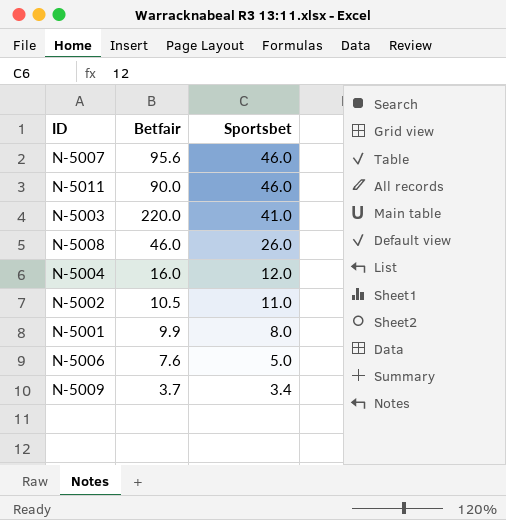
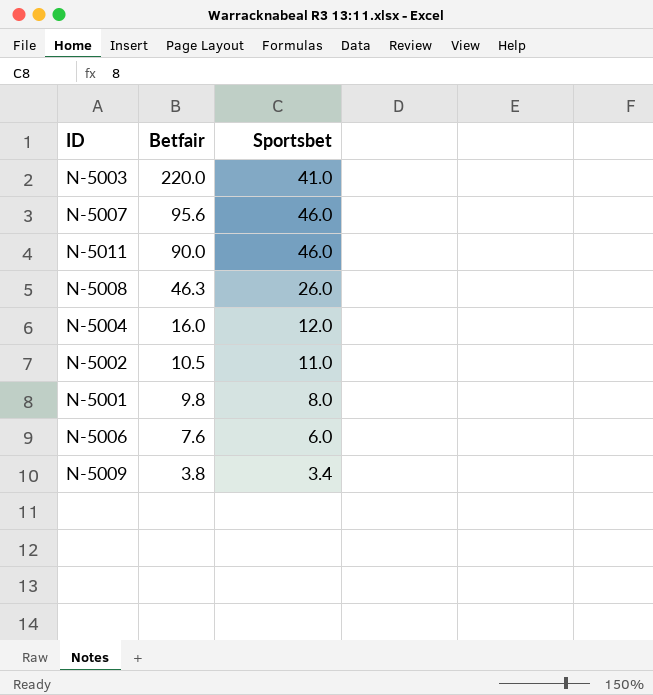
row order: Sportsbet descending -> Betfair descending
N-5008 | Betfair: 46.0 -> 46.3
N-5001 | Betfair: 9.9 -> 9.8
N-5006 | Sportsbet: 5.0 -> 6.0
N-5009 | Betfair: 3.7 -> 3.8

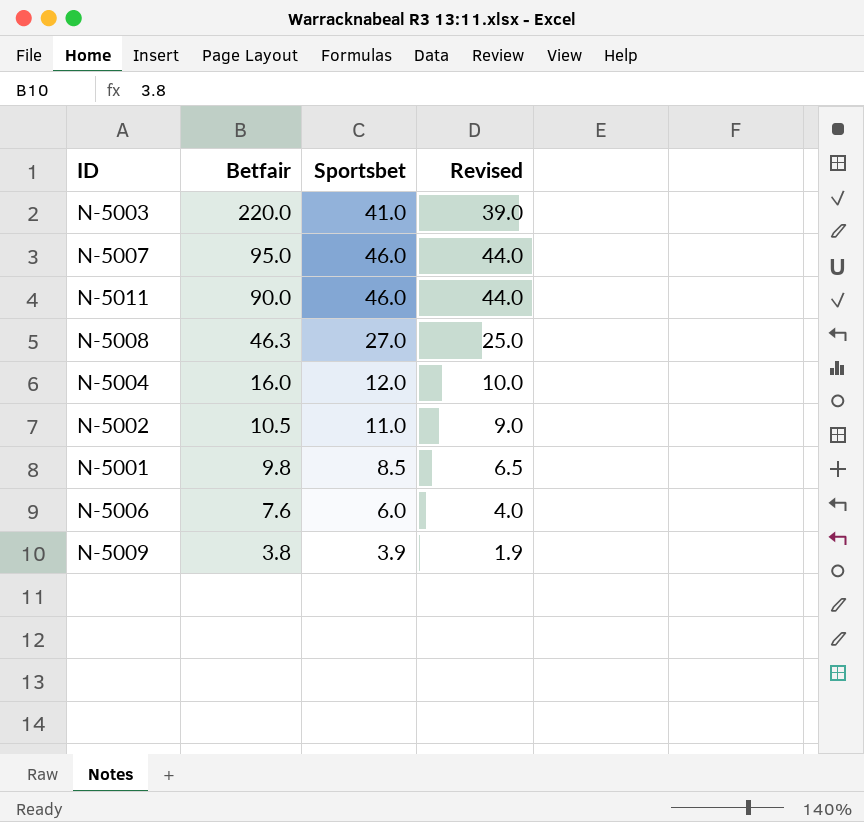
column Revised | formula: none -> [Sportsbet] - 2
N-5007 | Betfair: 95.6 -> 95.0
N-5008 | Sportsbet: 26.0 -> 27.0
N-5001 | Sportsbet: 8.0 -> 8.5
N-5009 | Sportsbet: 3.4 -> 3.9

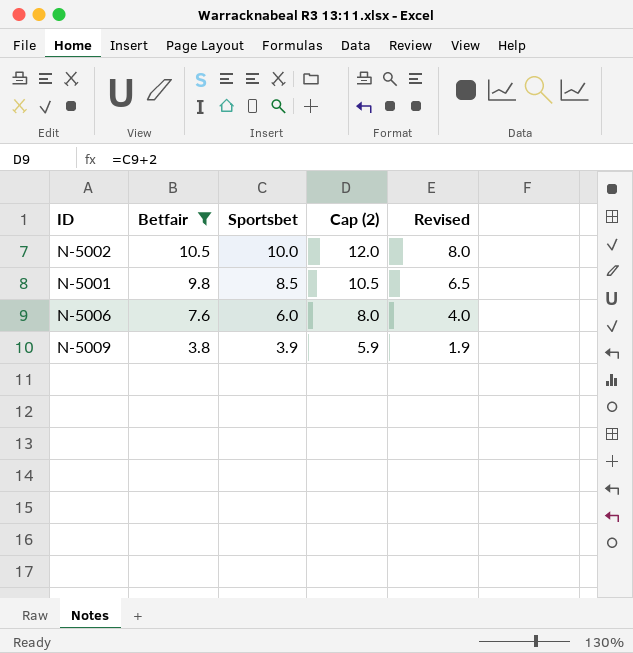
filter: none -> Betfair <= 10.5
column Cap (2) | formula: none -> [Sportsbet] + 2
N-5002 | Sportsbet: 11.0 -> 10.0
N-5002 | Revised: 9.0 -> 8.0

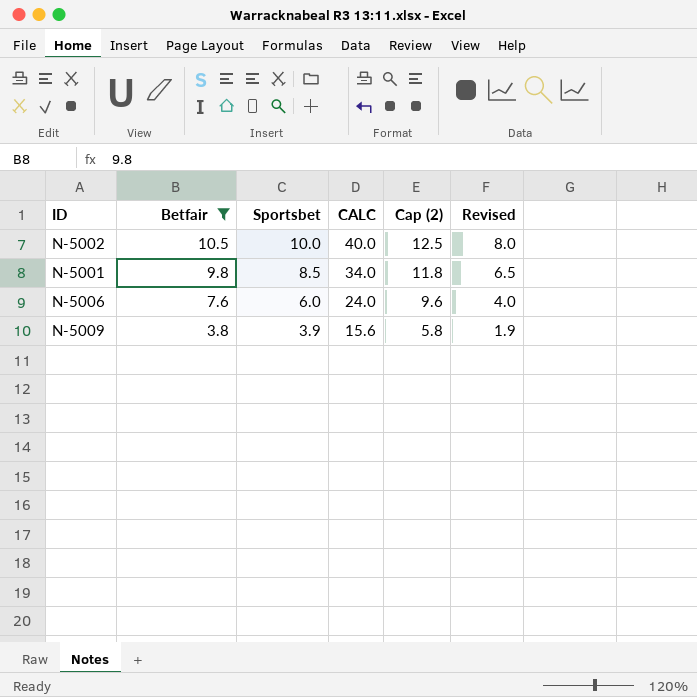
column CALC | formula: none -> [Sportsbet] * 4
column Cap (2) | formula: [Sportsbet] + 2 -> [Betfair] + 2

